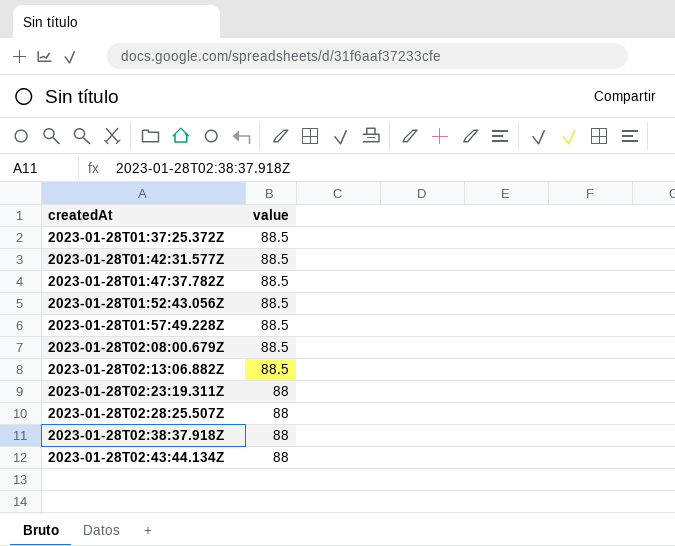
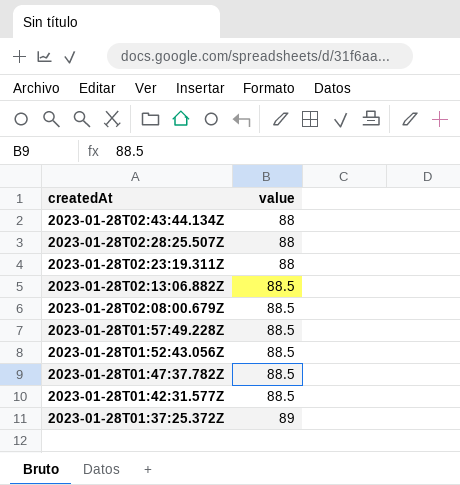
row order: createdAt ascending -> createdAt descending
row 2023-01-28T02:38:37.918Z: 88 -> none
2023-01-28T01:37:25.372Z | value: 88.5 -> 89

